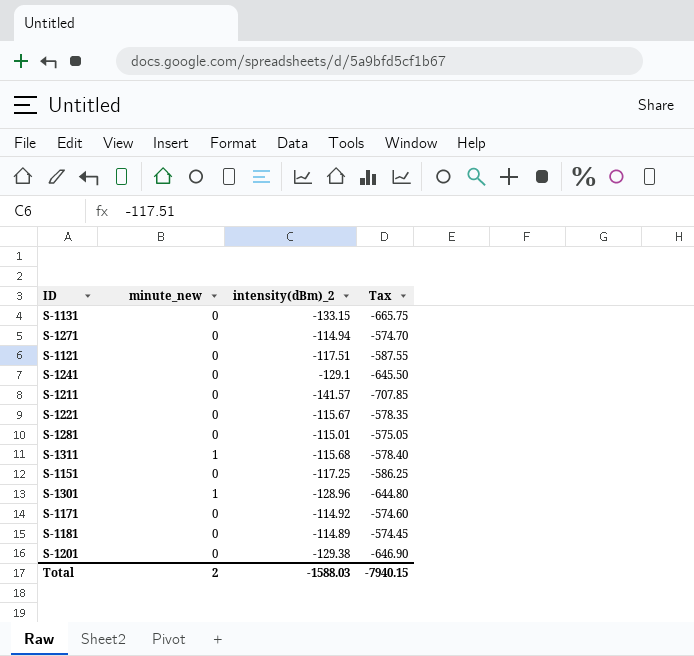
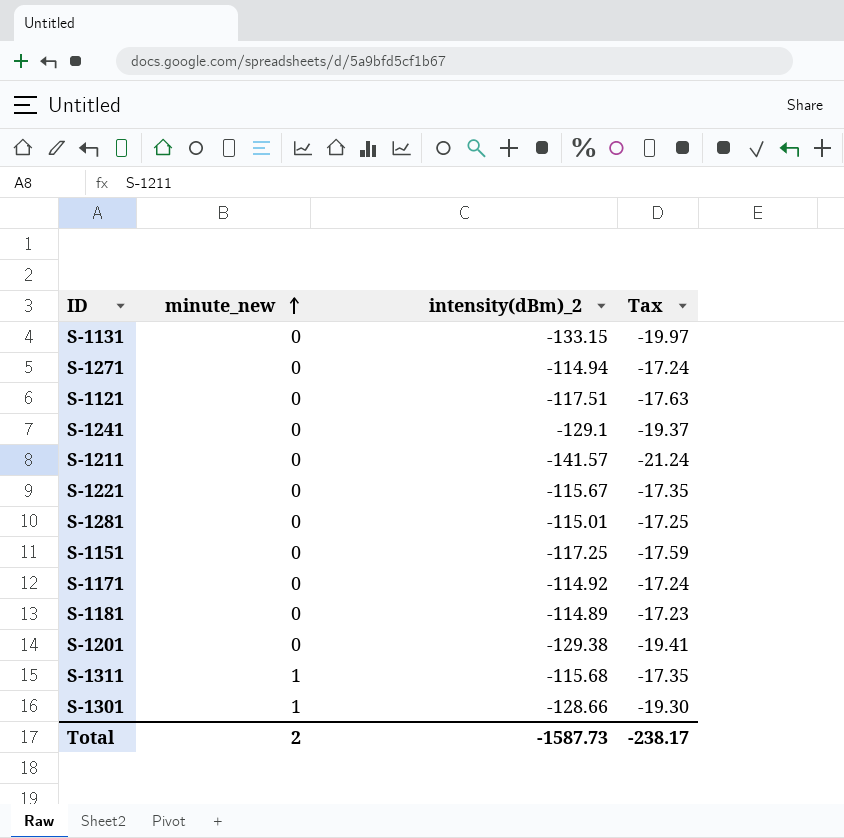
row order: none -> minute_new ascending
column Tax | formula: [intensity(dBm)_2] * 5 -> [intensity(dBm)_2] * 0.15
S-1301 | intensity(dBm)_2: -128.96 -> -128.66
Total | intensity(dBm)_2: -1588.03 -> -1587.73
Total | Tax: -7940.15 -> -238.17

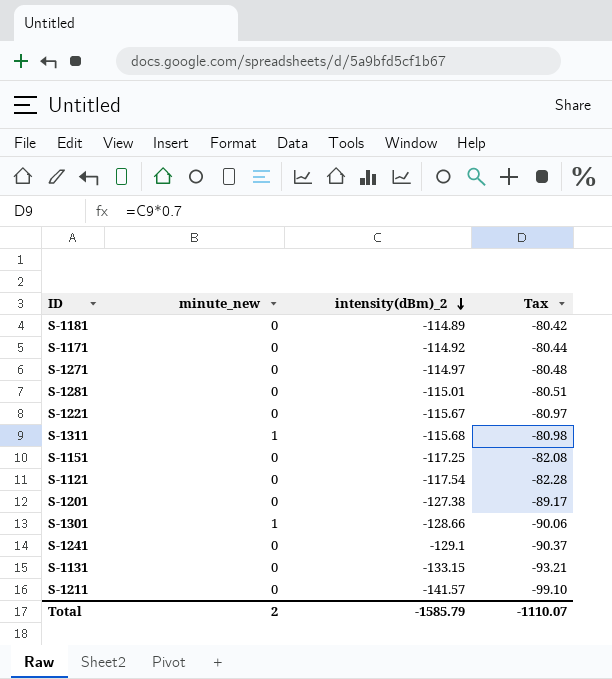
row order: minute_new ascending -> intensity(dBm)_2 descending
column Tax | formula: [intensity(dBm)_2] * 0.15 -> [intensity(dBm)_2] * 0.7
S-1271 | intensity(dBm)_2: -114.94 -> -114.97
S-1121 | intensity(dBm)_2: -117.51 -> -117.54
S-1201 | intensity(dBm)_2: -129.38 -> -127.38
Total | intensity(dBm)_2: -1587.73 -> -1585.79
Total | Tax: -238.17 -> -1110.07

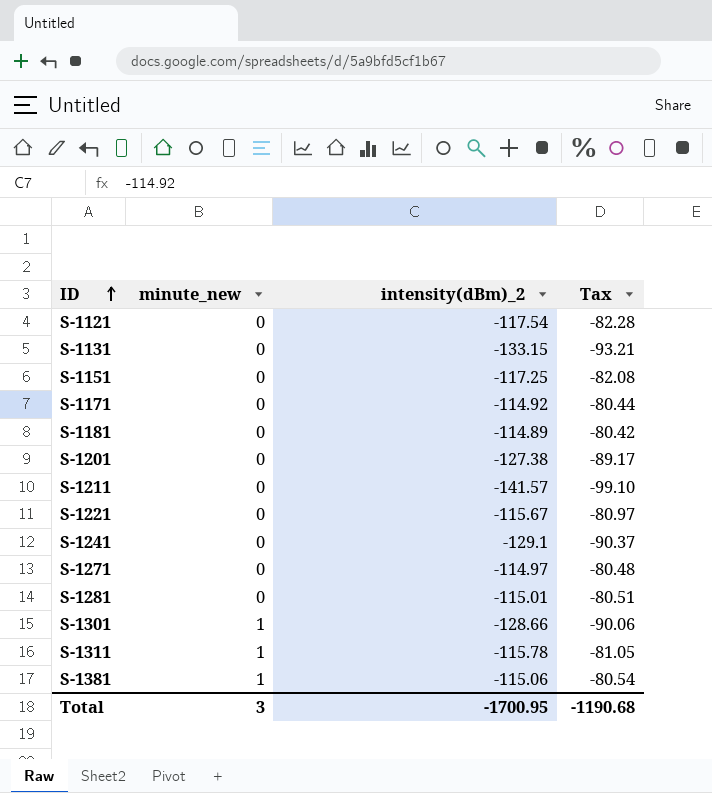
row order: intensity(dBm)_2 descending -> ID ascending
S-1311 | intensity(dBm)_2: -115.68 -> -115.78
S-1311 | Tax: -80.98 -> -81.05
row S-1381: none -> 1 | -115.06 | -80.54
Total | minute_new: 2 -> 3
Total | intensity(dBm)_2: -1585.79 -> -1700.95
Total | Tax: -1110.07 -> -1190.68

